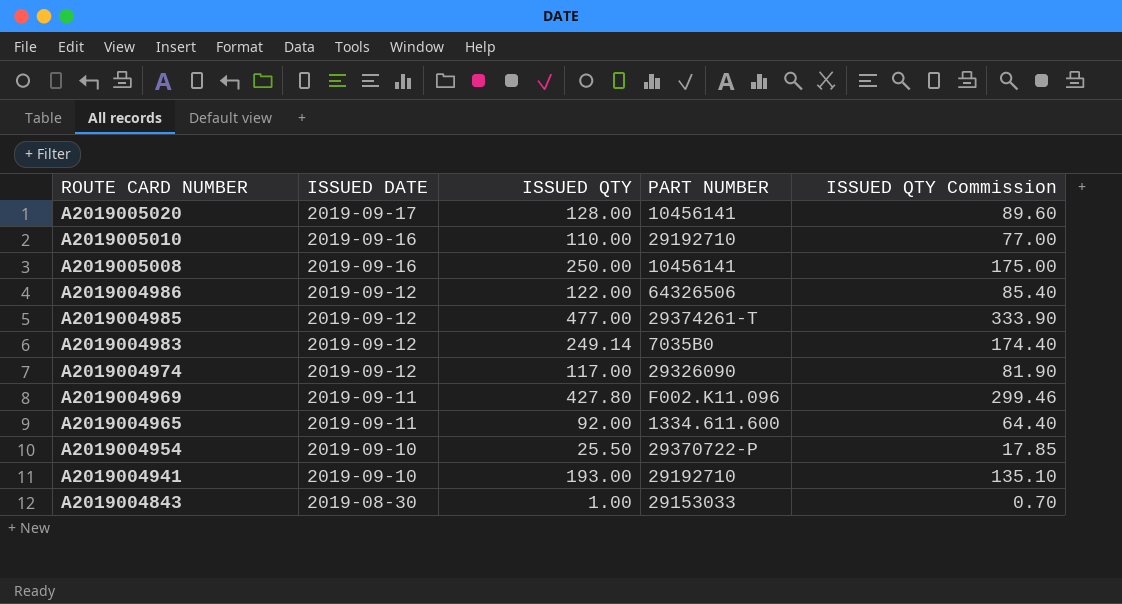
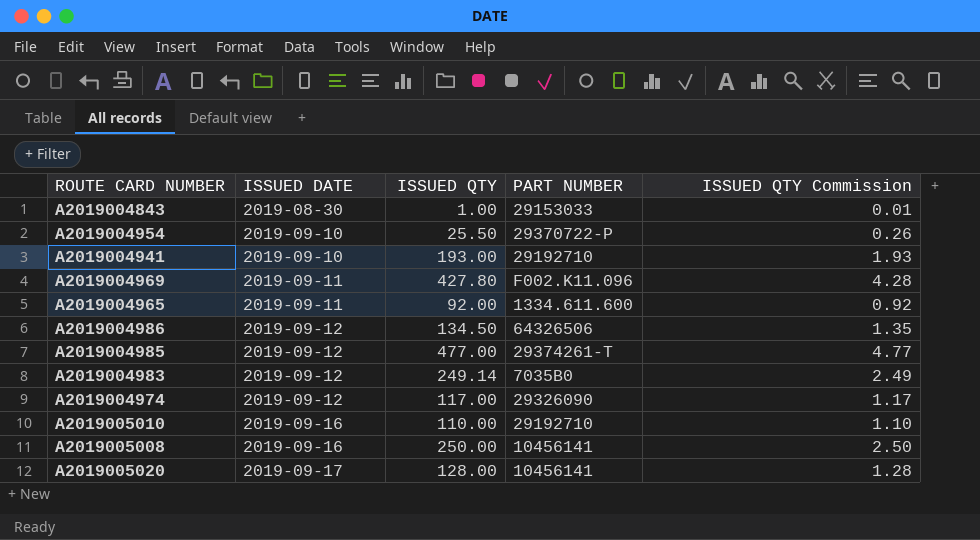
row order: ROUTE CARD NUMBER descending -> ISSUED DATE ascending
column ISSUED QTY Commission | formula: [ISSUED QTY] * 0.7 -> [ISSUED QTY] * 0.01
A2019004986 | ISSUED QTY: 122.00 -> 134.50

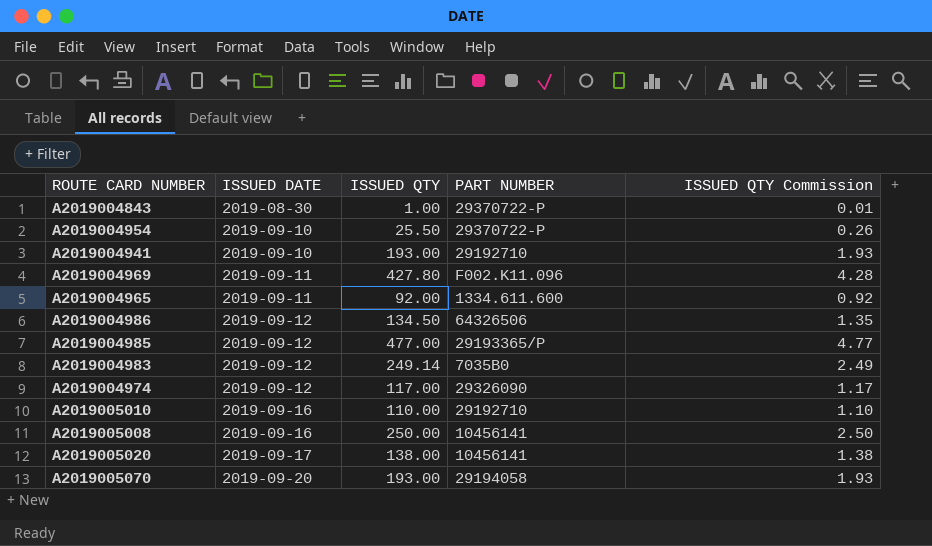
A2019004843 | PART NUMBER: 29153033 -> 29370722-P
A2019004985 | PART NUMBER: 29374261-T -> 29193365/P
A2019005020 | ISSUED QTY: 128.00 -> 138.00
A2019005020 | ISSUED QTY Commission: 1.28 -> 1.38
row A2019005070: none -> 2019-09-20 | 193.00 | 29194058 | 1.93

